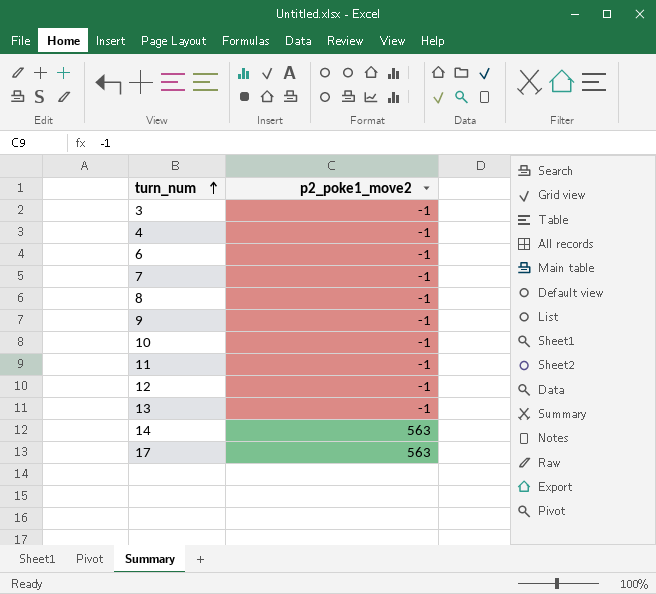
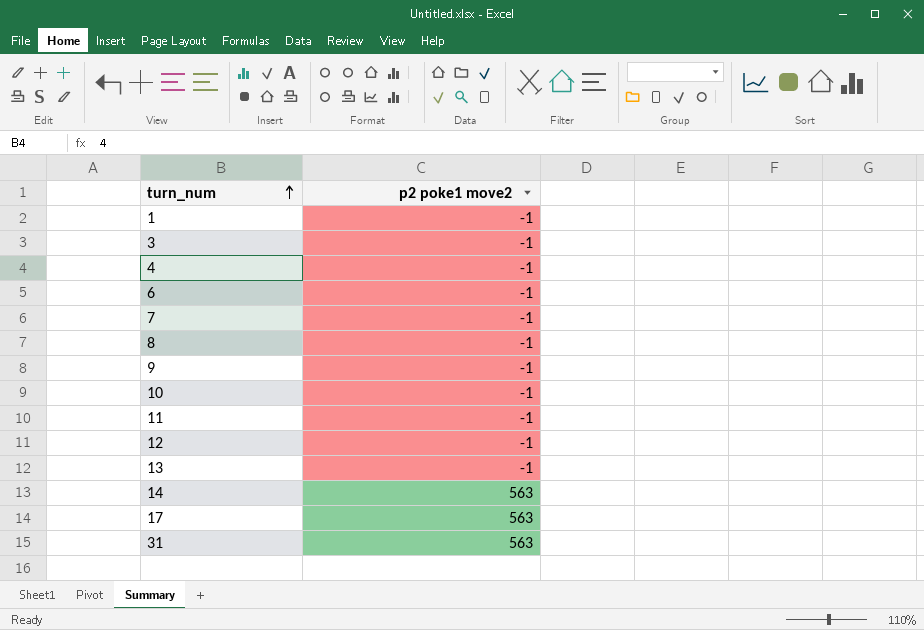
column name: p2_poke1_move2 -> p2 poke1 move2
row 1: none -> -1
row 31: none -> 563

